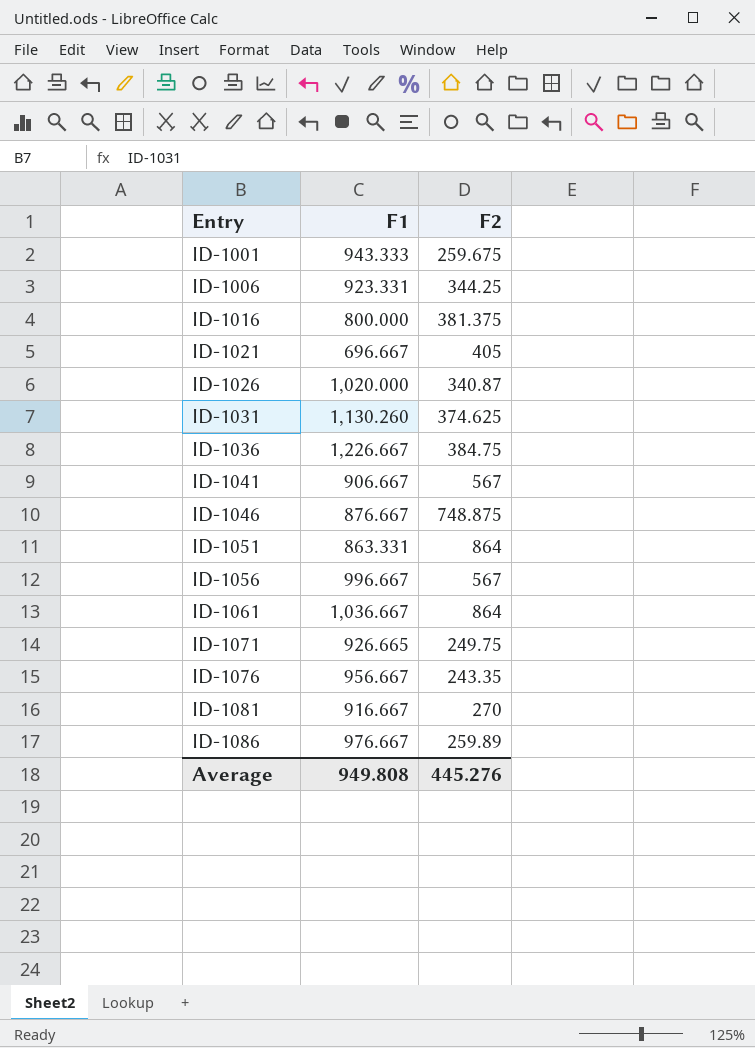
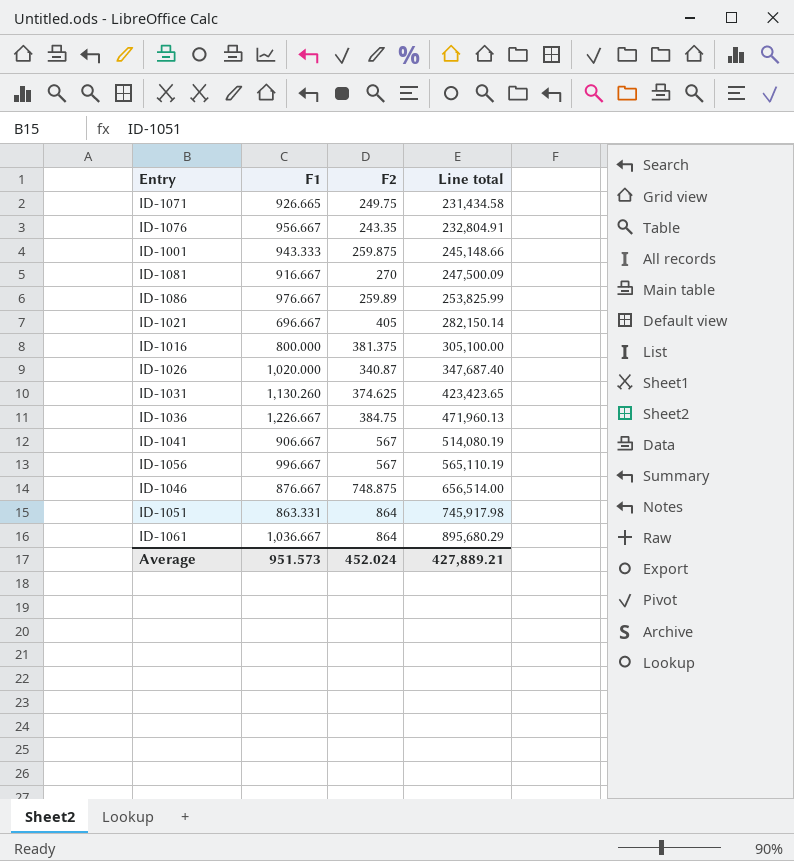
row order: Entry ascending -> Line total ascending
column Line total | formula: none -> [F1] * [F2]
row ID-1006: 923.331 | 344.25 -> none
ID-1001 | F2: 259.675 -> 259.875
Average | F1: 949.808 -> 951.573
Average | F2: 445.276 -> 452.024

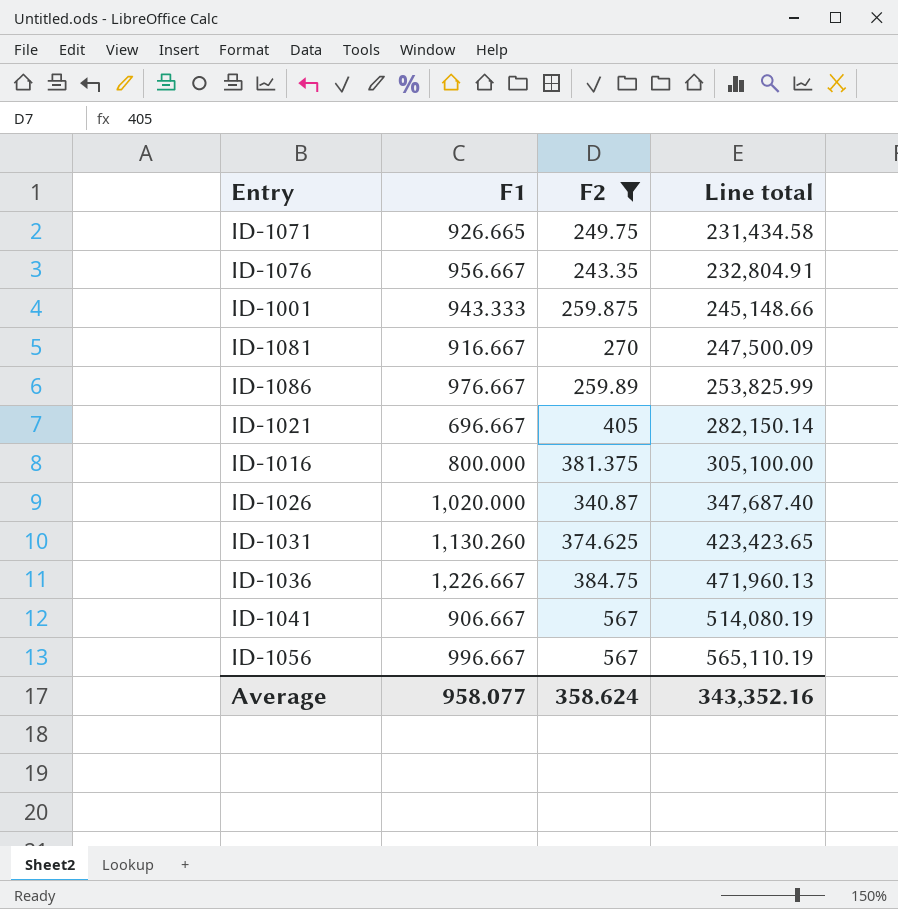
filter: none -> F2 <= 567
Average | F1: 951.573 -> 958.077
Average | F2: 452.024 -> 358.624
Average | Line total: 427,889.21 -> 343,352.16

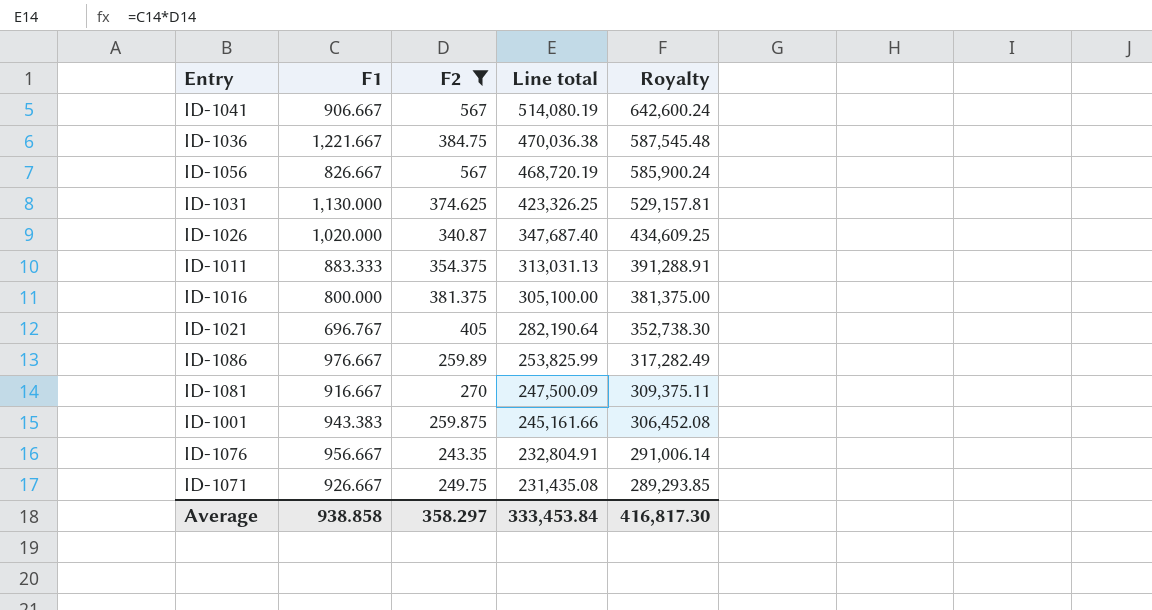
row order: Line total ascending -> Line total descending
column Royalty | formula: none -> [Line total] * 1.25
ID-1036 | F1: 1,226.667 -> 1,221.667
ID-1036 | Line total: 471,960.13 -> 470,036.38
ID-1056 | F1: 996.667 -> 826.667
ID-1056 | Line total: 565,110.19 -> 468,720.19
ID-1031 | F1: 1,130.260 -> 1,130.000
ID-1031 | Line total: 423,423.65 -> 423,326.25
row ID-1011: none -> 883.333 | 354.375 | 313,031.13 | 391,288.91
ID-1021 | F1: 696.667 -> 696.767
ID-1021 | Line total: 282,150.14 -> 282,190.64
ID-1001 | F1: 943.333 -> 943.383
ID-1001 | Line total: 245,148.66 -> 245,161.66
ID-1071 | F1: 926.665 -> 926.667
ID-1071 | Line total: 231,434.58 -> 231,435.08
Average | F1: 958.077 -> 938.858
Average | F2: 358.624 -> 358.297
Average | Line total: 343,352.16 -> 333,453.84

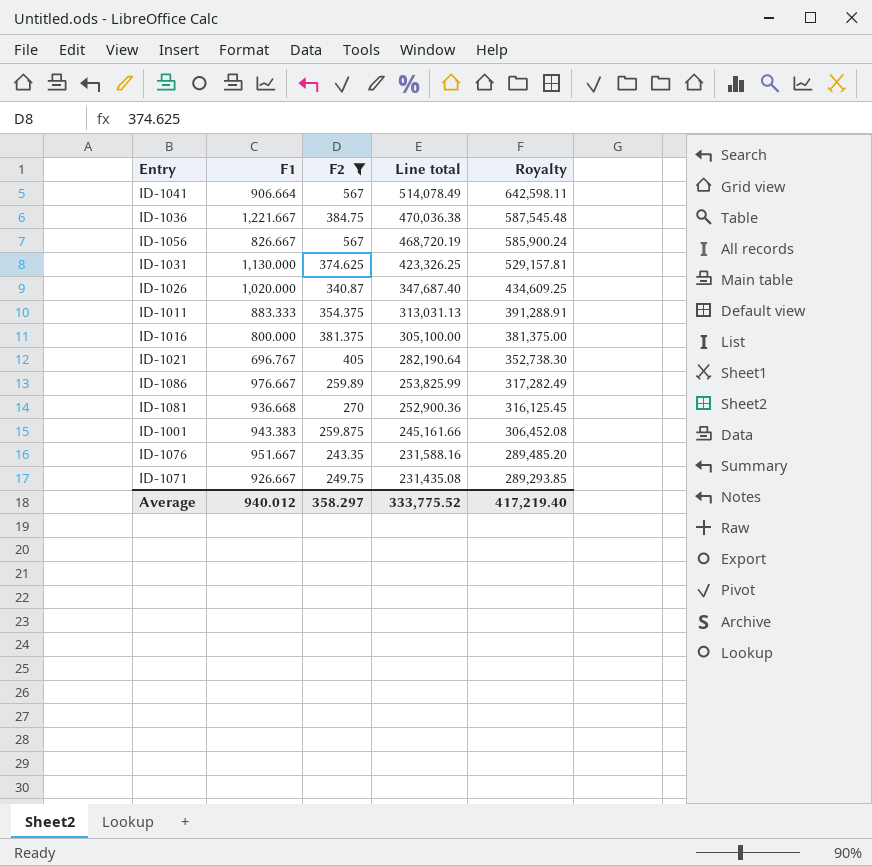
ID-1041 | F1: 906.667 -> 906.664
ID-1041 | Line total: 514,080.19 -> 514,078.49
ID-1041 | Royalty: 642,600.24 -> 642,598.11
ID-1081 | F1: 916.667 -> 936.668
ID-1081 | Line total: 247,500.09 -> 252,900.36
ID-1081 | Royalty: 309,375.11 -> 316,125.45
ID-1076 | F1: 956.667 -> 951.667
ID-1076 | Line total: 232,804.91 -> 231,588.16
ID-1076 | Royalty: 291,006.14 -> 289,485.20
Average | F1: 938.858 -> 940.012
Average | Line total: 333,453.84 -> 333,775.52
Average | Royalty: 416,817.30 -> 417,219.40

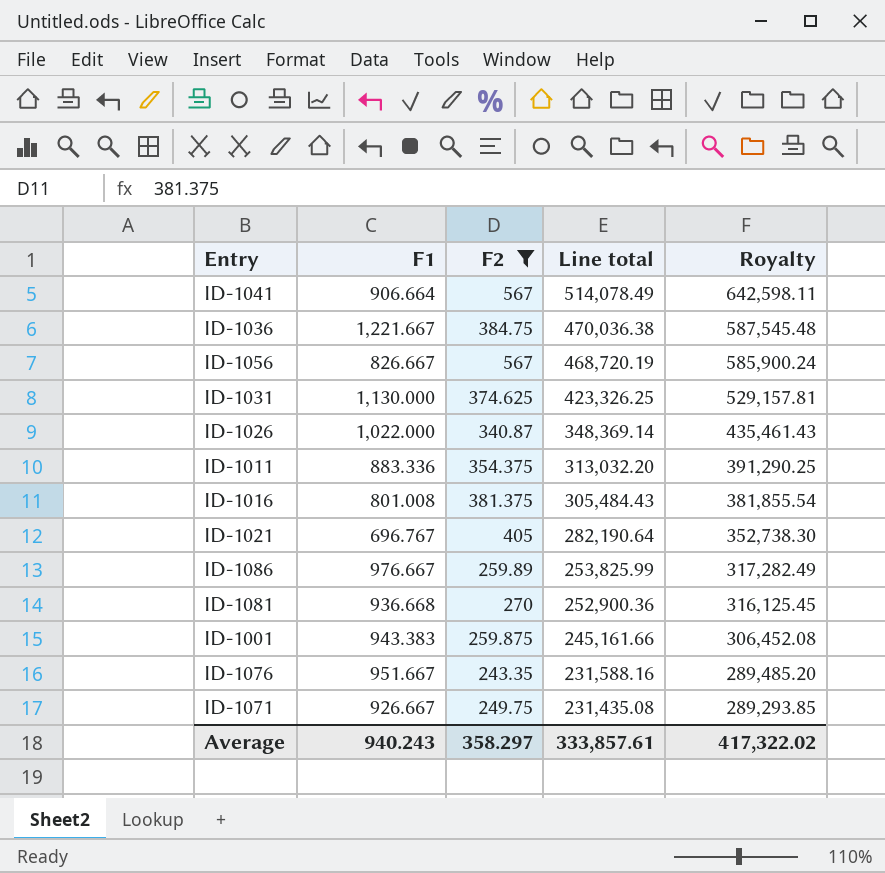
ID-1026 | F1: 1,020.000 -> 1,022.000
ID-1026 | Line total: 347,687.40 -> 348,369.14
ID-1026 | Royalty: 434,609.25 -> 435,461.43
ID-1011 | F1: 883.333 -> 883.336
ID-1011 | Line total: 313,031.13 -> 313,032.20
ID-1011 | Royalty: 391,288.91 -> 391,290.25
ID-1016 | F1: 800.000 -> 801.008
ID-1016 | Line total: 305,100.00 -> 305,484.43
ID-1016 | Royalty: 381,375.00 -> 381,855.54
Average | F1: 940.012 -> 940.243
Average | Line total: 333,775.52 -> 333,857.61
Average | Royalty: 417,219.40 -> 417,322.02

